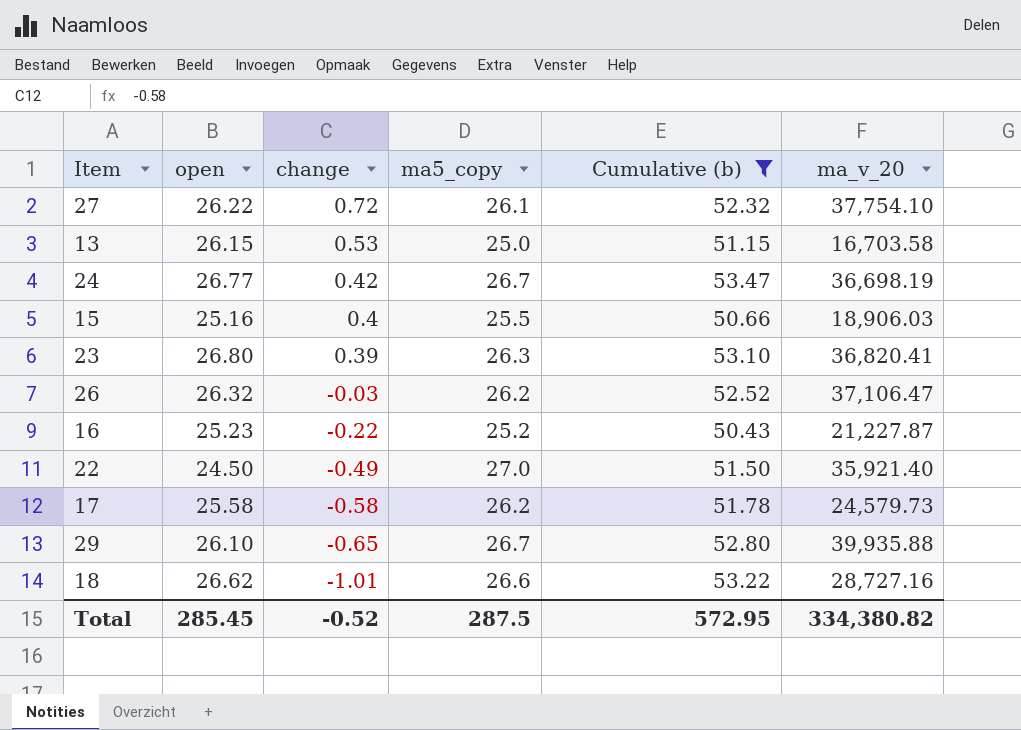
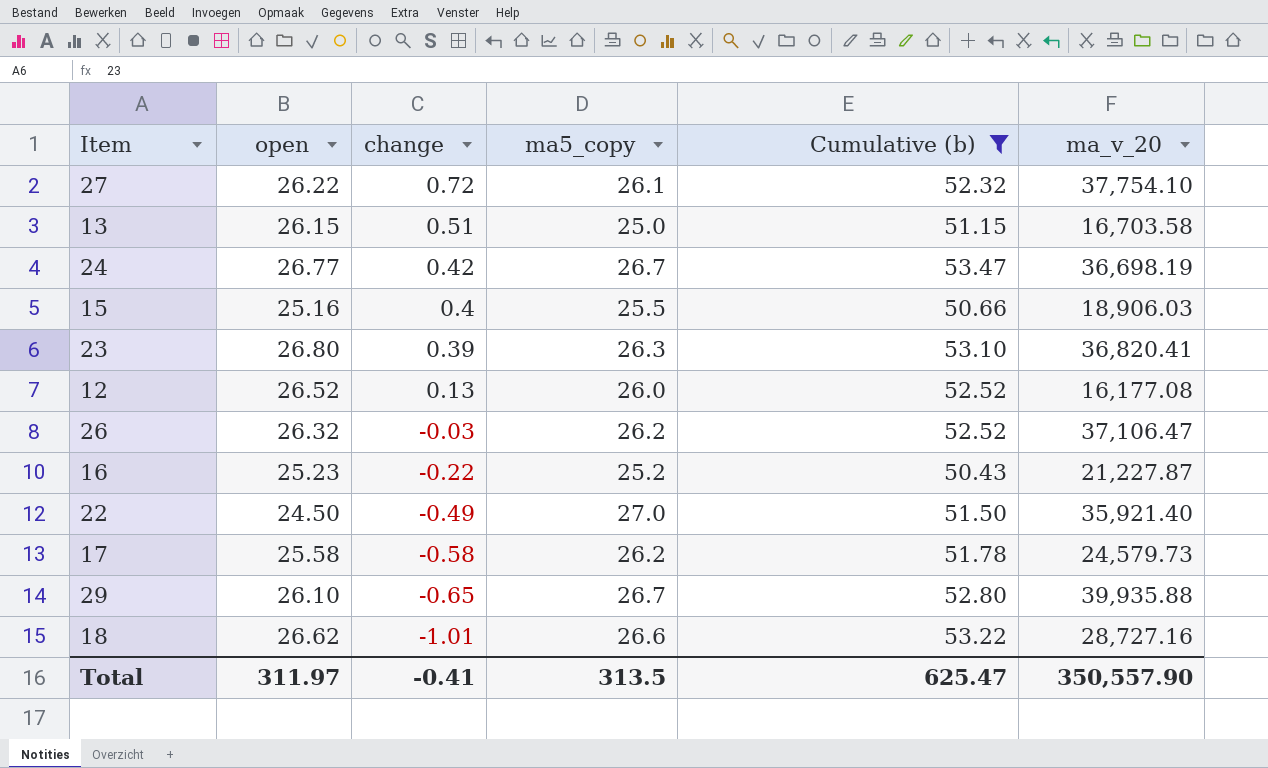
13 | change: 0.53 -> 0.51
row 12: none -> 26.52 | 0.13 | 26.0 | 52.52 | 16,177.08
Total | open: 285.45 -> 311.97
Total | change: -0.52 -> -0.41
Total | ma5_copy: 287.5 -> 313.5
Total | Cumulative (b): 572.95 -> 625.47
Total | ma_v_20: 334,380.82 -> 350,557.90

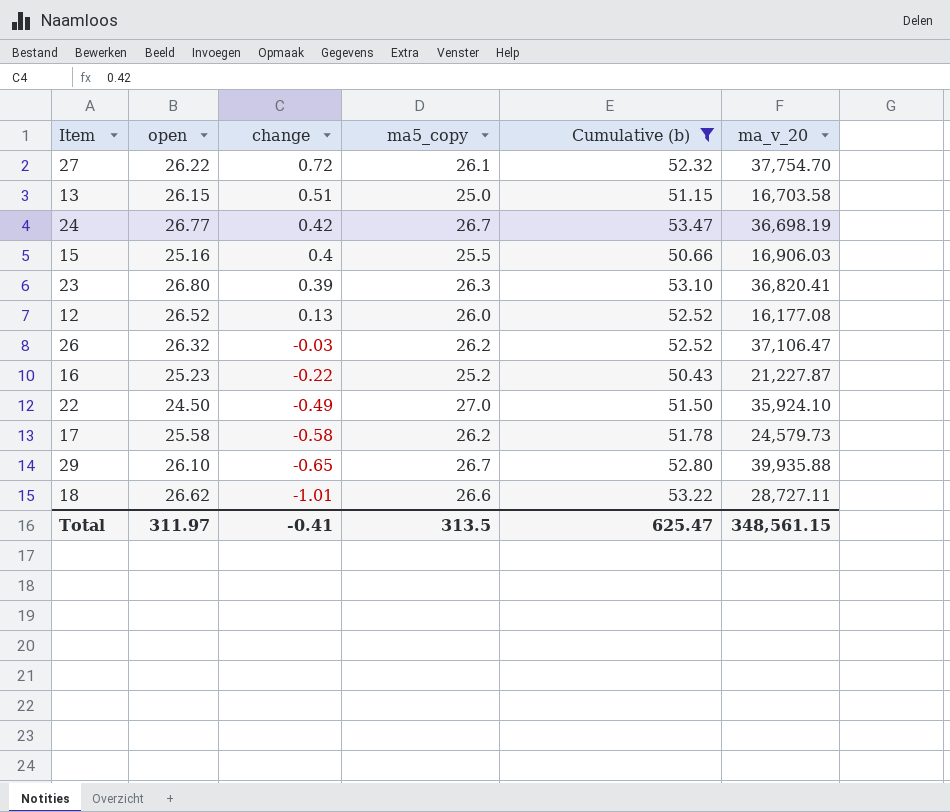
27 | ma_v_20: 37,754.10 -> 37,754.70
15 | ma_v_20: 18,906.03 -> 16,906.03
22 | ma_v_20: 35,921.40 -> 35,924.10
18 | ma_v_20: 28,727.16 -> 28,727.11
Total | ma_v_20: 350,557.90 -> 348,561.15

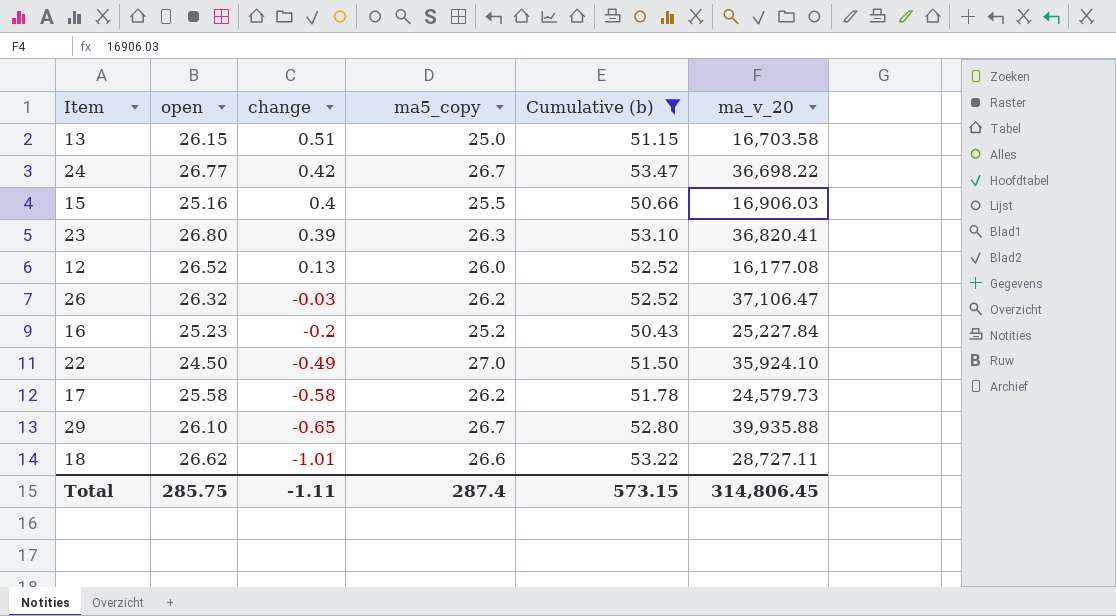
row 27: 26.22 | 0.72 | 26.1 | 52.32 | 37,754.70 -> none
24 | ma_v_20: 36,698.19 -> 36,698.22
16 | change: -0.22 -> -0.2
16 | ma_v_20: 21,227.87 -> 25,227.84
Total | open: 311.97 -> 285.75
Total | change: -0.41 -> -1.11
Total | ma5_copy: 313.5 -> 287.4
Total | Cumulative (b): 625.47 -> 573.15
Total | ma_v_20: 348,561.15 -> 314,806.45

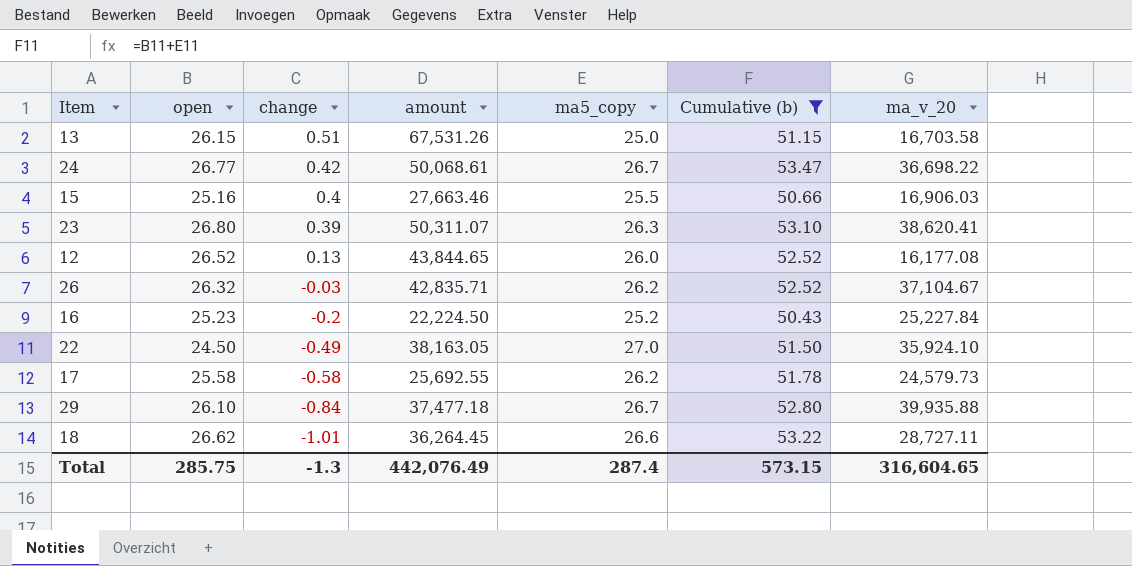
column amount | position: none -> 4
23 | ma_v_20: 36,820.41 -> 38,620.41
26 | ma_v_20: 37,106.47 -> 37,104.67
29 | change: -0.65 -> -0.84
Total | change: -1.11 -> -1.3
Total | ma_v_20: 314,806.45 -> 316,604.65

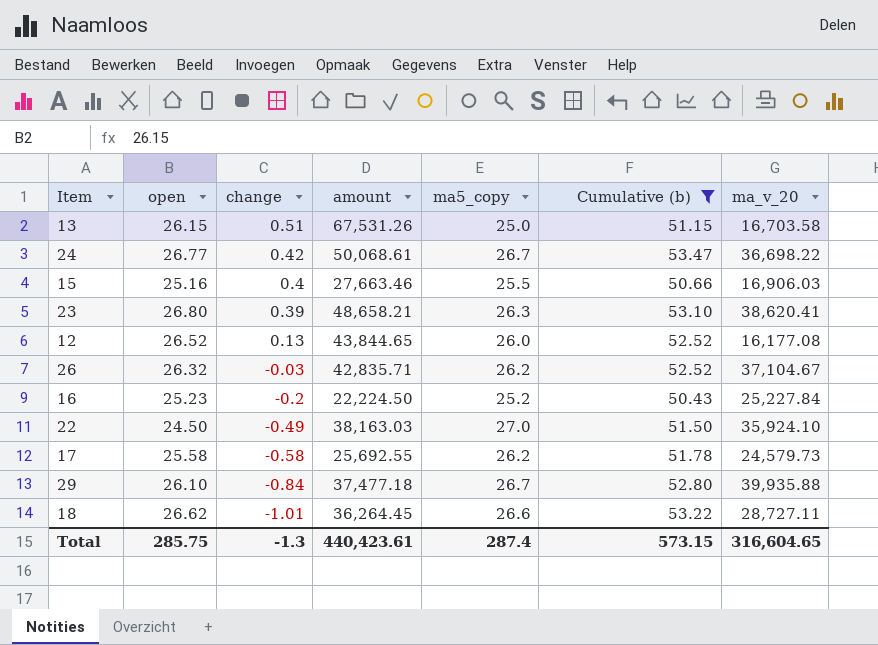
23 | amount: 50,311.07 -> 48,658.21
22 | amount: 38,163.05 -> 38,163.03
Total | amount: 442,076.49 -> 440,423.61

